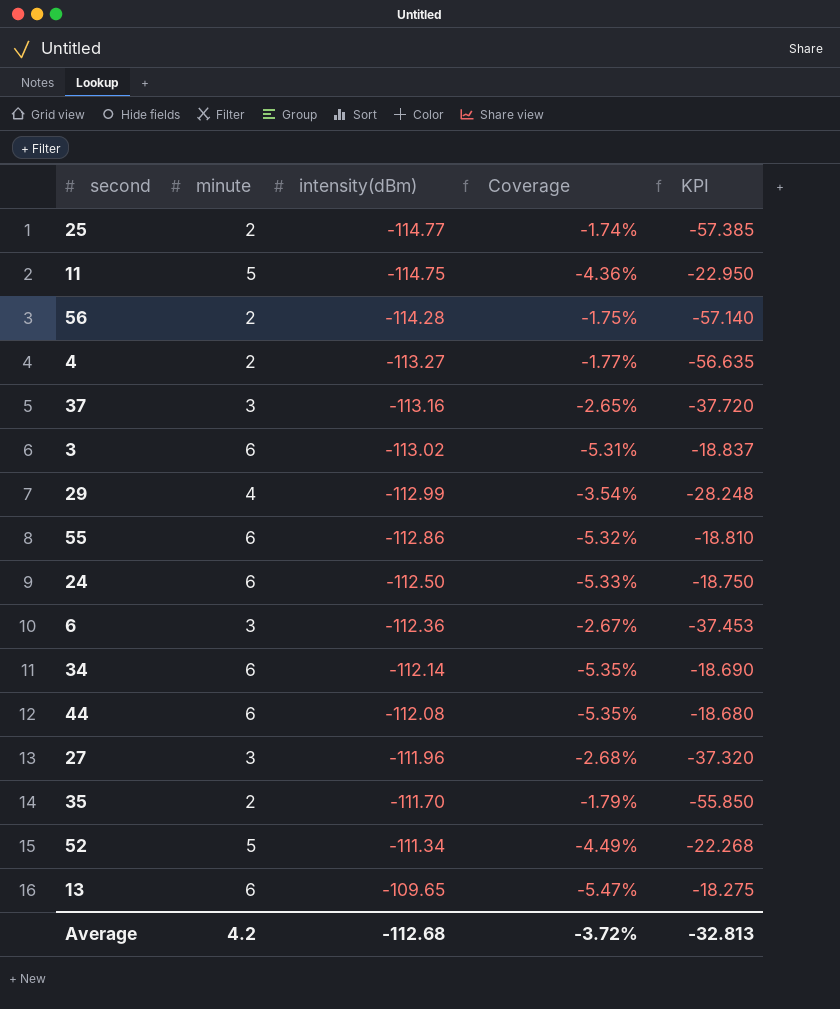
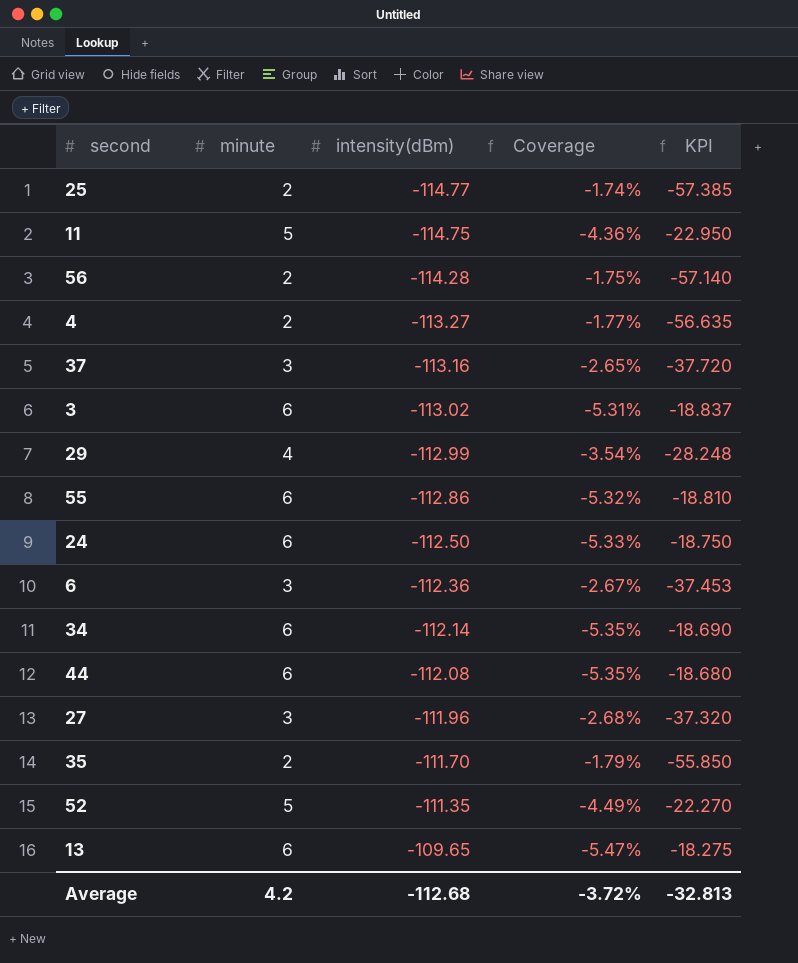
52 | intensity(dBm): -111.34 -> -111.35
52 | KPI: -22.268 -> -22.270

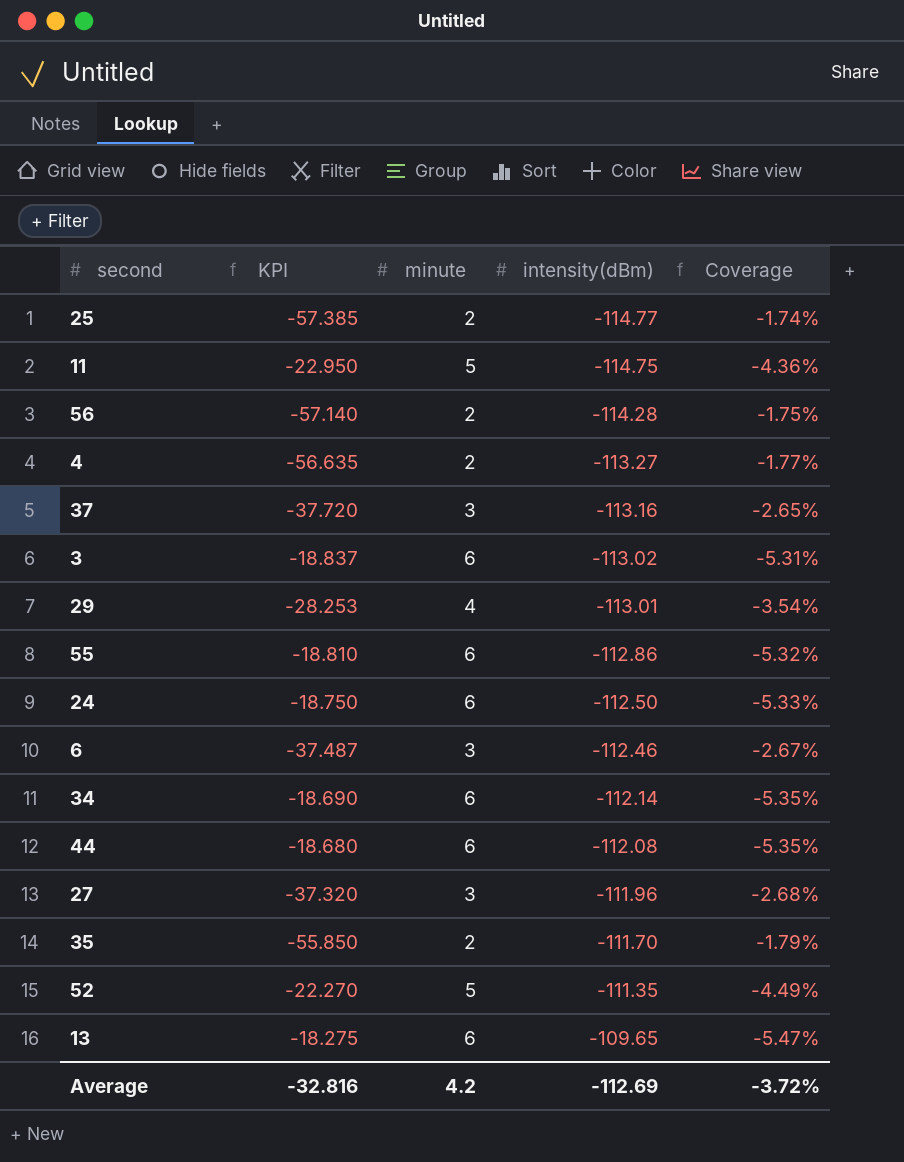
column KPI | position: 5 -> 2
29 | KPI: -28.248 -> -28.253
29 | intensity(dBm): -112.99 -> -113.01
6 | KPI: -37.453 -> -37.487
6 | intensity(dBm): -112.36 -> -112.46
Average | KPI: -32.813 -> -32.816
Average | intensity(dBm): -112.68 -> -112.69

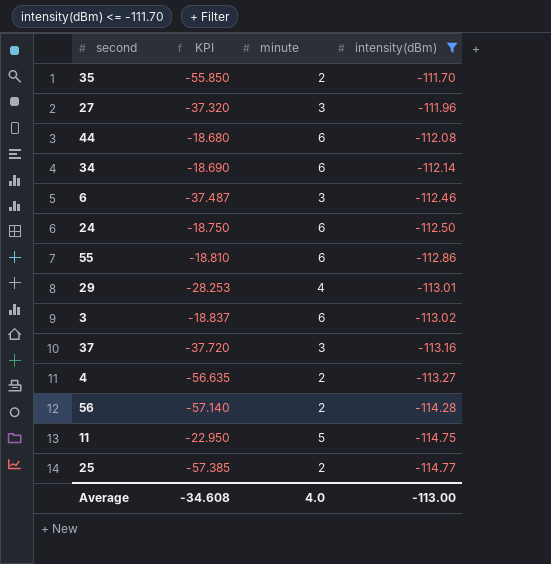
filter: none -> intensity(dBm) <= -111.70
row order: intensity(dBm) ascending -> intensity(dBm) descending
column Coverage | formula: [minute] / [intensity(dBm)] -> none
Average | KPI: -32.816 -> -34.608
Average | minute: 4.2 -> 4.0
Average | intensity(dBm): -112.69 -> -113.00

